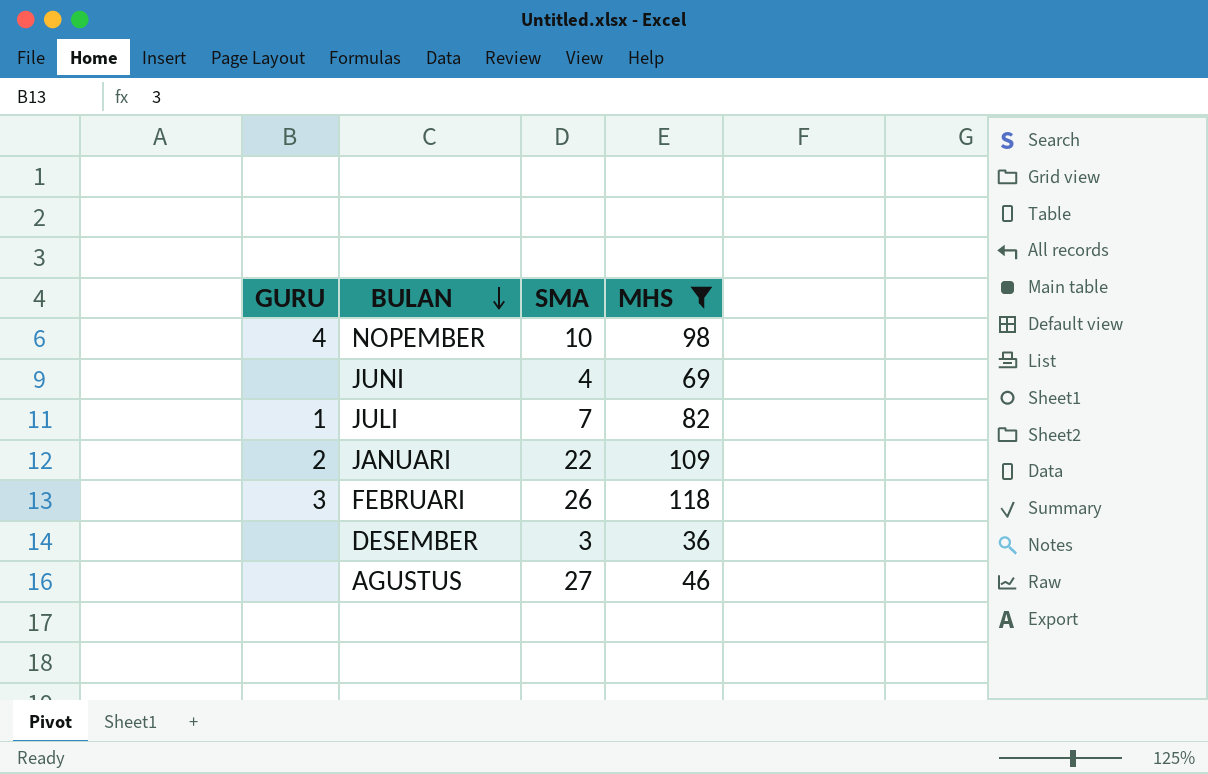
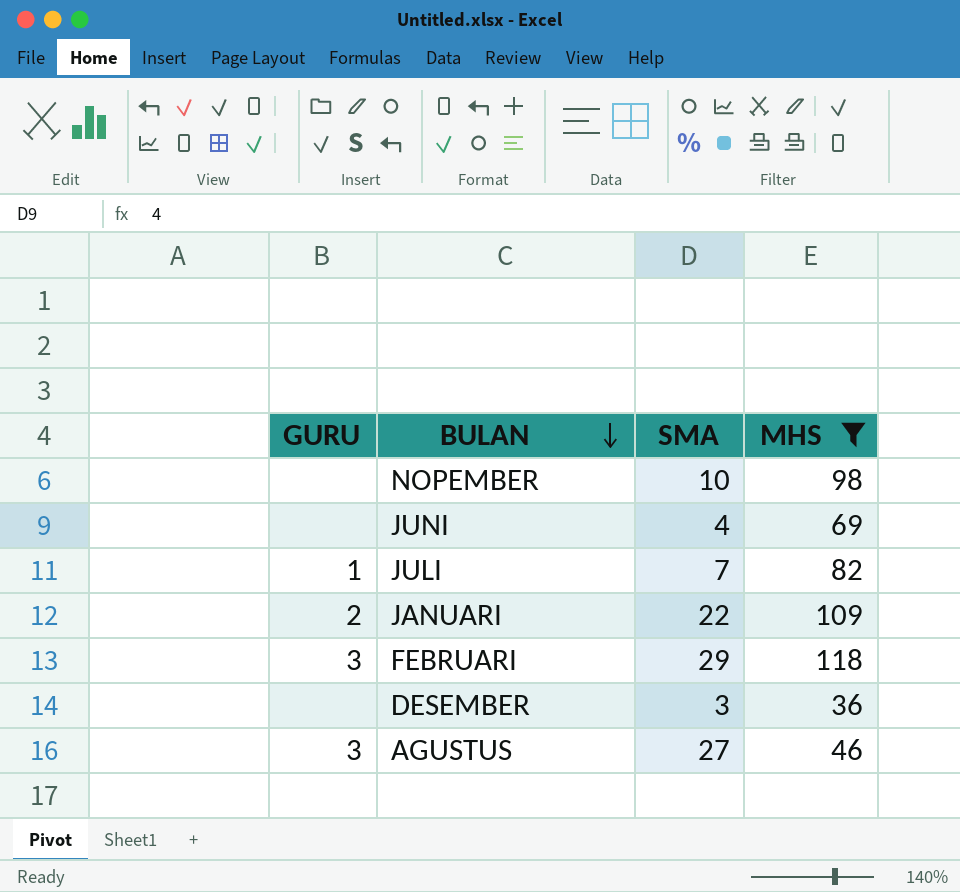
NOPEMBER | GURU: 4 -> none
FEBRUARI | SMA: 26 -> 29
AGUSTUS | GURU: none -> 3

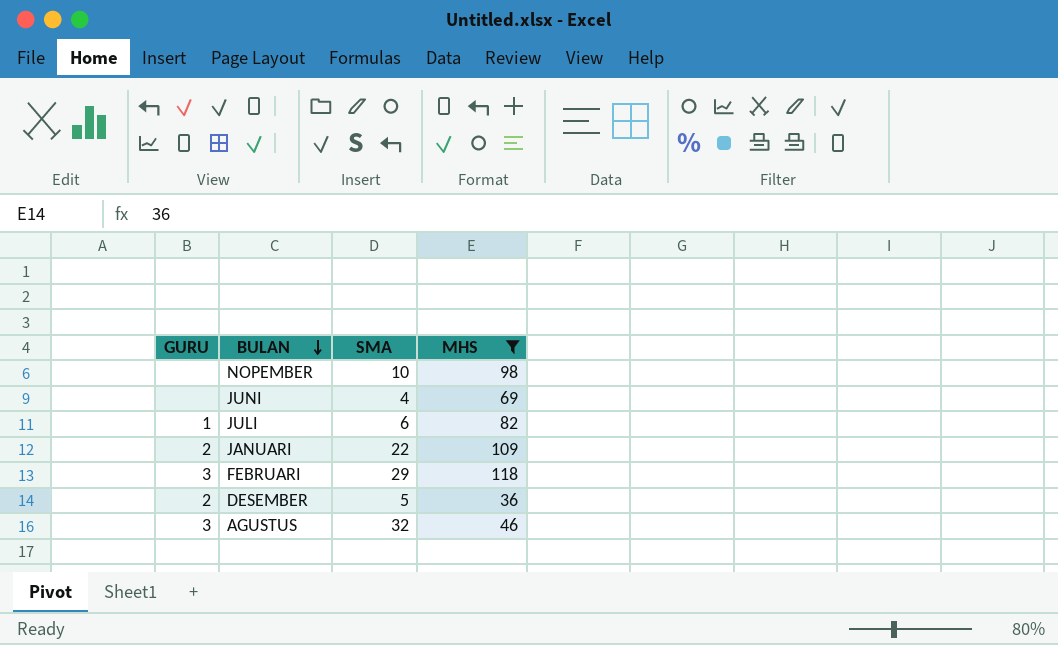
JULI | SMA: 7 -> 6
DESEMBER | GURU: none -> 2
DESEMBER | SMA: 3 -> 5
AGUSTUS | SMA: 27 -> 32

